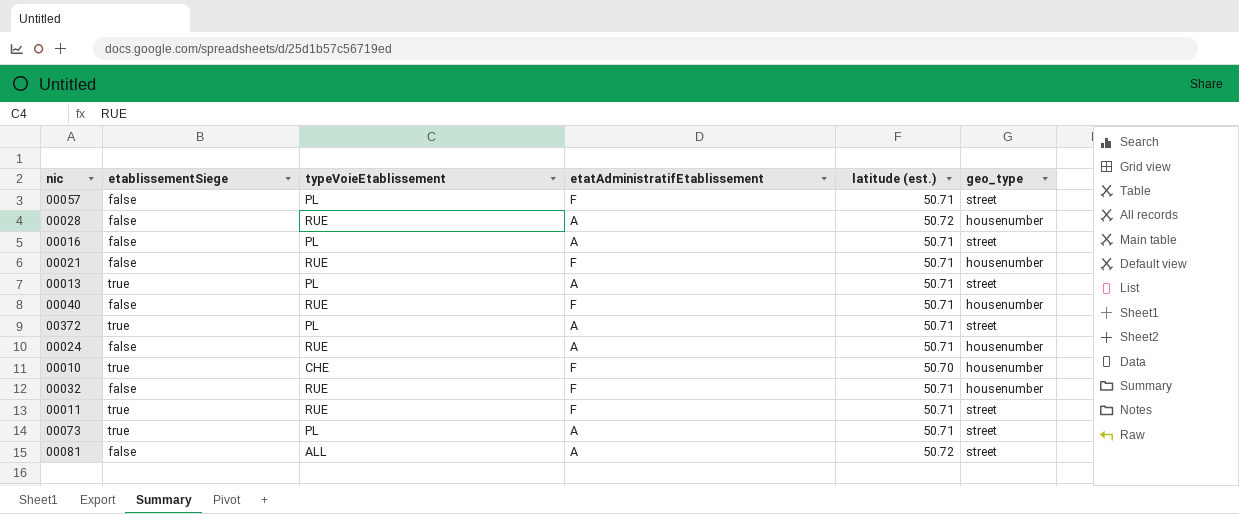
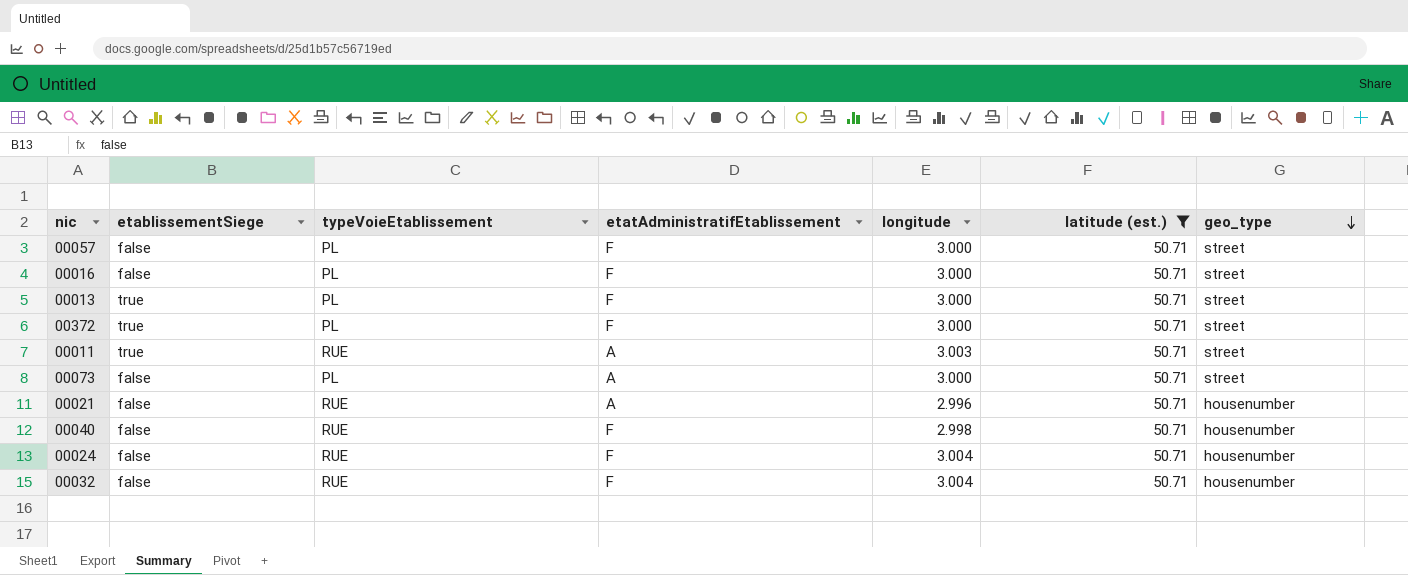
filter: none -> latitude (est.) = 50.71
row order: none -> geo_type descending
column longitude | position: none -> 5
00016 | etatAdministratifEtablissement: A -> F
00013 | etatAdministratifEtablissement: A -> F
00372 | etatAdministratifEtablissement: A -> F
00011 | etatAdministratifEtablissement: F -> A
00073 | etablissementSiege: true -> false
00021 | etatAdministratifEtablissement: F -> A
00024 | etatAdministratifEtablissement: A -> F

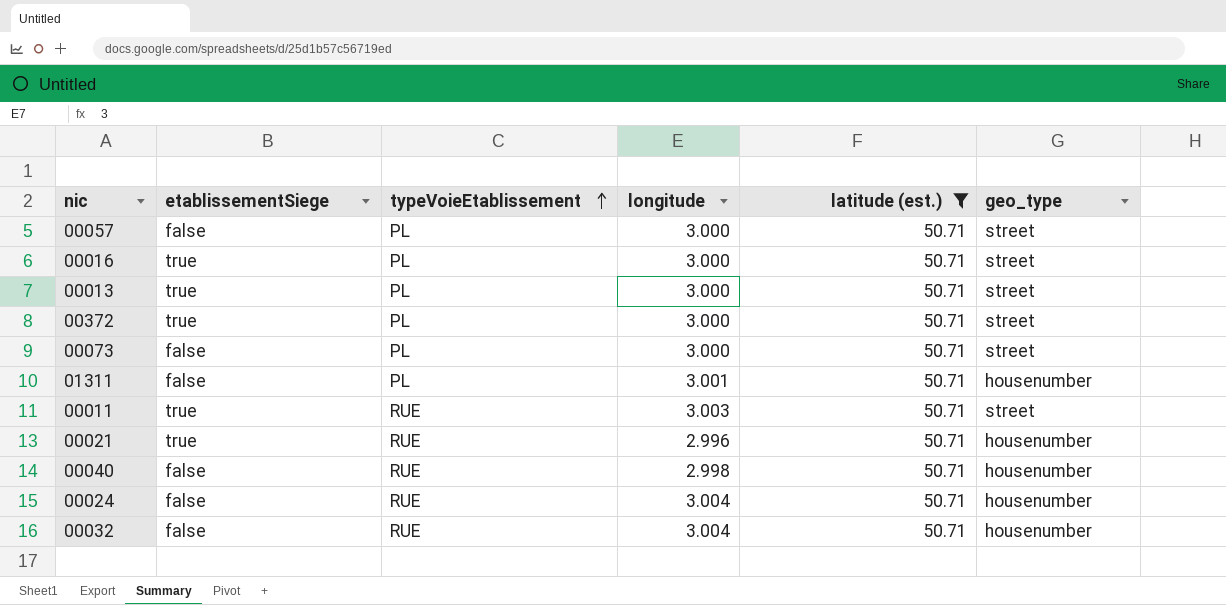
row order: geo_type descending -> typeVoieEtablissement ascending
column etatAdministratifEtablissement | position: 4 -> none
00016 | etablissementSiege: false -> true
row 01311: none -> false | PL | 3.001 | 50.71 | housenumber
00021 | etablissementSiege: false -> true

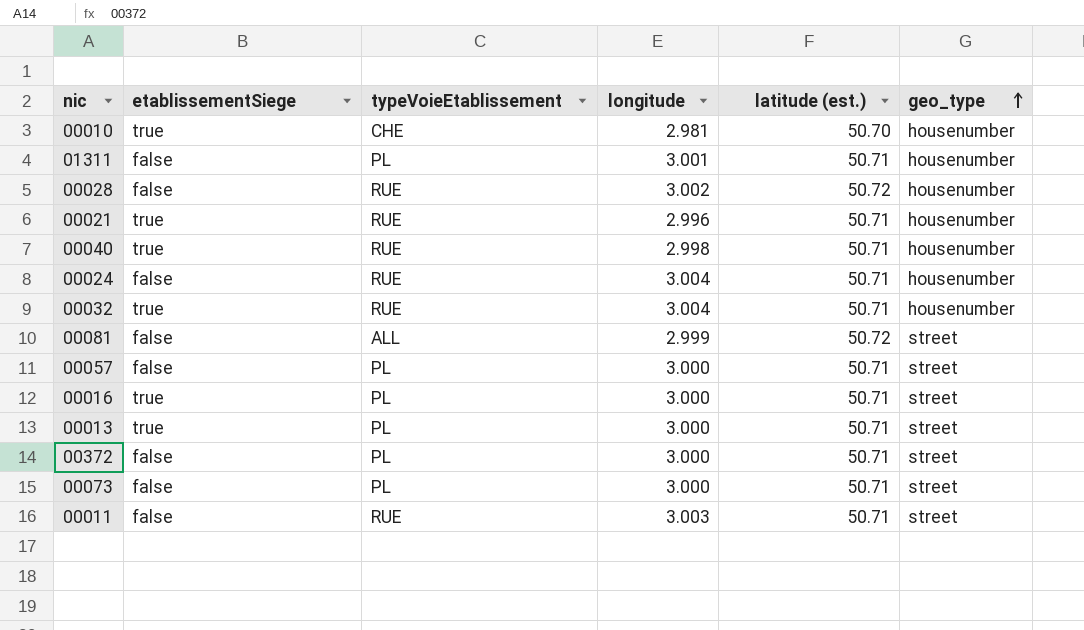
filter: latitude (est.) = 50.71 -> none
row order: typeVoieEtablissement ascending -> geo_type ascending
00040 | etablissementSiege: false -> true
00032 | etablissementSiege: false -> true
00372 | etablissementSiege: true -> false
00011 | etablissementSiege: true -> false

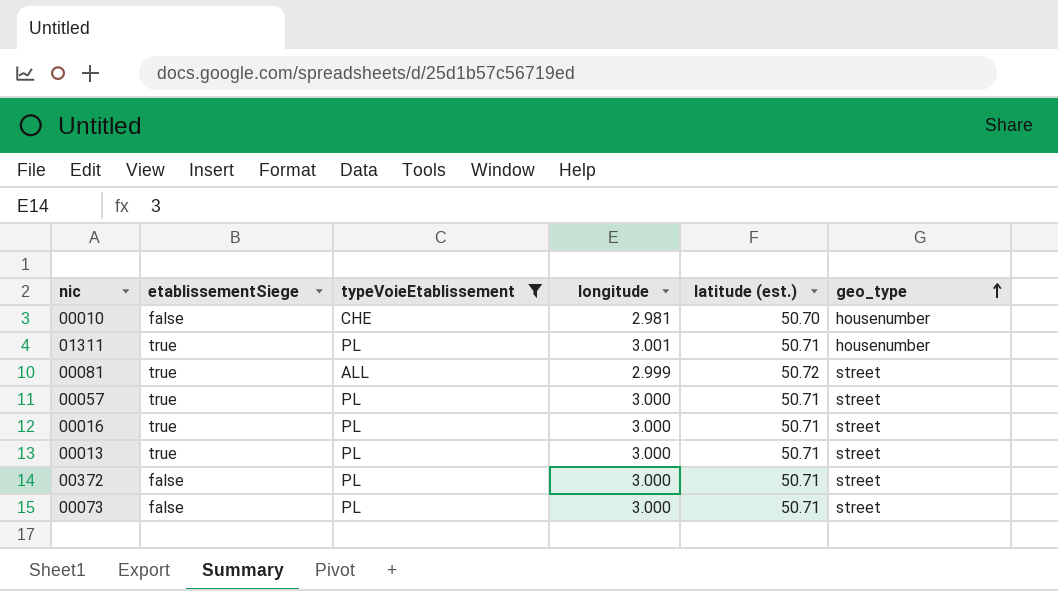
filter: none -> typeVoieEtablissement != RUE
00010 | etablissementSiege: true -> false
01311 | etablissementSiege: false -> true
00081 | etablissementSiege: false -> true
00057 | etablissementSiege: false -> true

